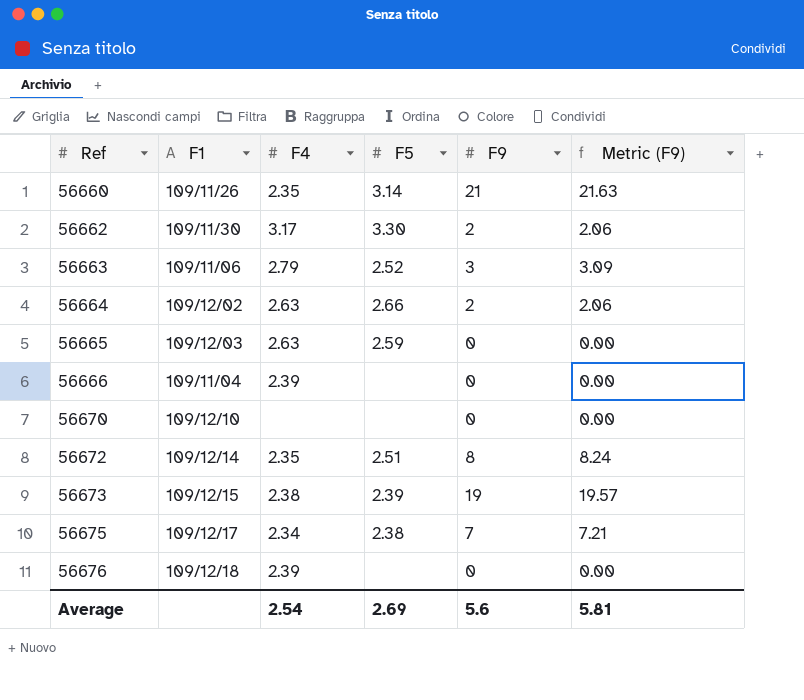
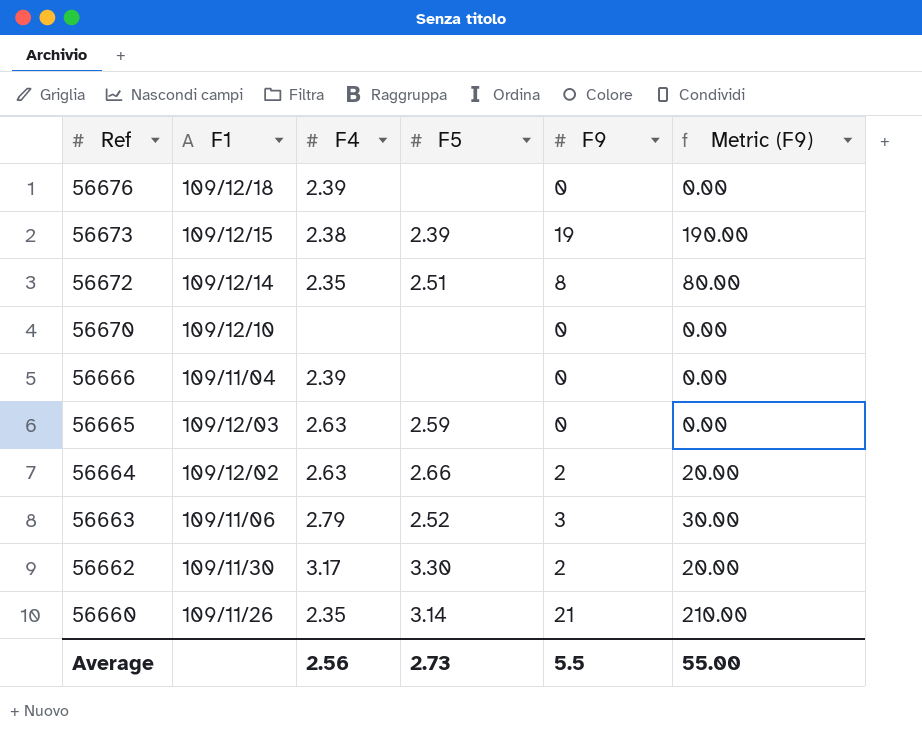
row order: Ref ascending -> Ref descending
column Metric (F9) | formula: [F9] * 1.03 -> [F9] * 10
row 56675: 109/12/17 | 2.34 | 2.38 | 7 | 7.21 -> none
Average | F4: 2.54 -> 2.56
Average | F5: 2.69 -> 2.73
Average | F9: 5.6 -> 5.5
Average | Metric (F9): 5.81 -> 55.00

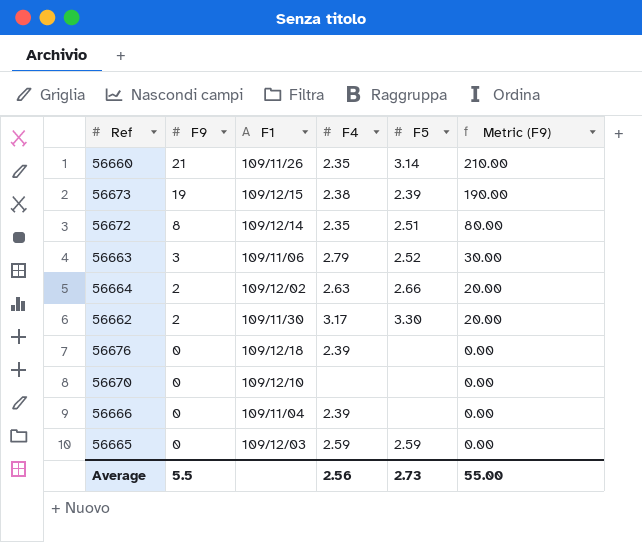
row order: Ref descending -> F9 descending
column F9 | position: 5 -> 2
56665 | F4: 2.63 -> 2.59

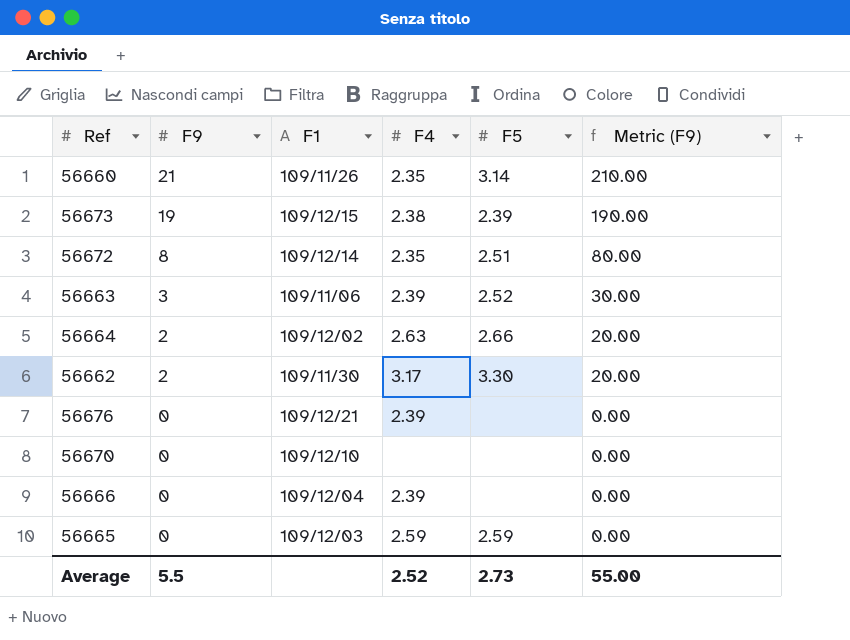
56663 | F4: 2.79 -> 2.39
56676 | F1: 109/12/18 -> 109/12/21
56666 | F1: 109/11/04 -> 109/12/04
Average | F4: 2.56 -> 2.52

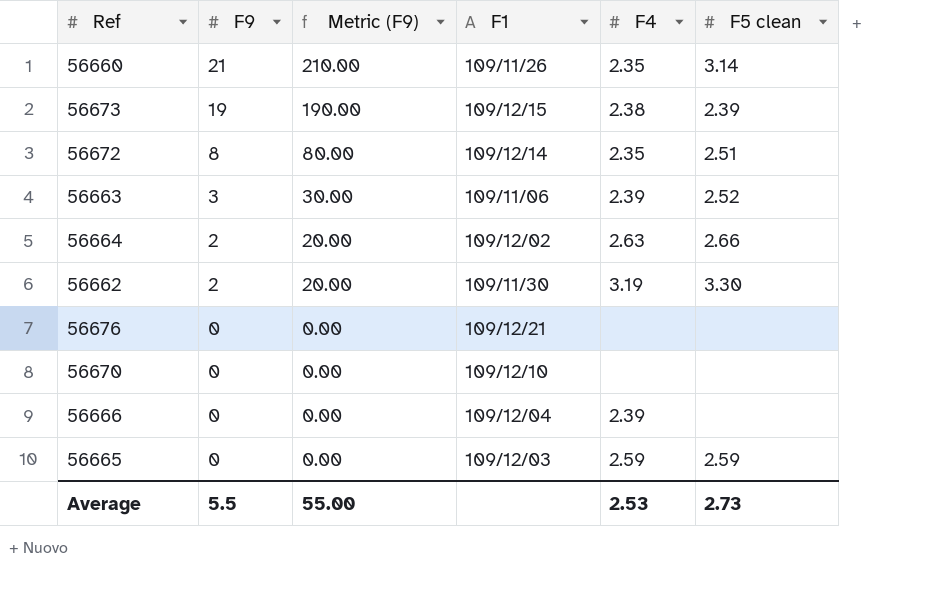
column Metric (F9) | position: 6 -> 3
column name: F5 -> F5 clean
56662 | F4: 3.17 -> 3.19
56676 | F4: 2.39 -> none
Average | F4: 2.52 -> 2.53

